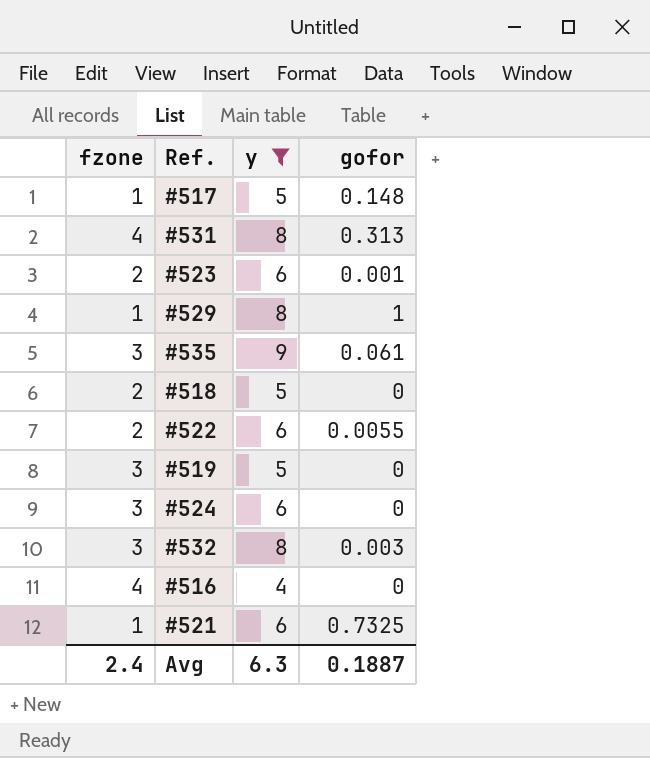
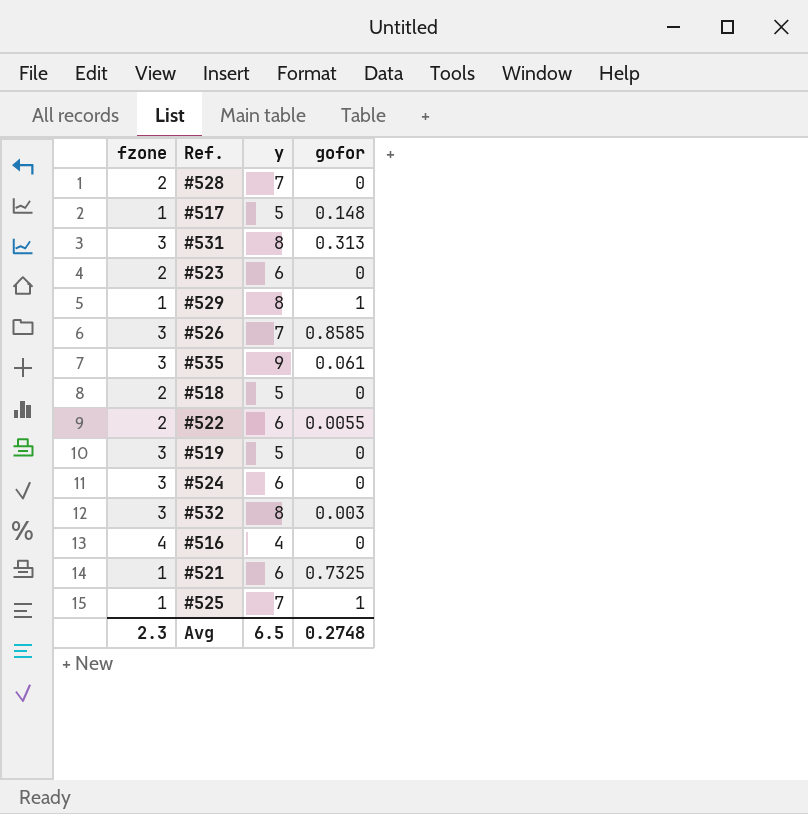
filter: y != 7 -> none
#531 | fzone: 4 -> 3
#523 | gofor: 0.001 -> 0
Avg | fzone: 2.4 -> 2.3
Avg | y: 6.3 -> 6.5
Avg | gofor: 0.1887 -> 0.2748

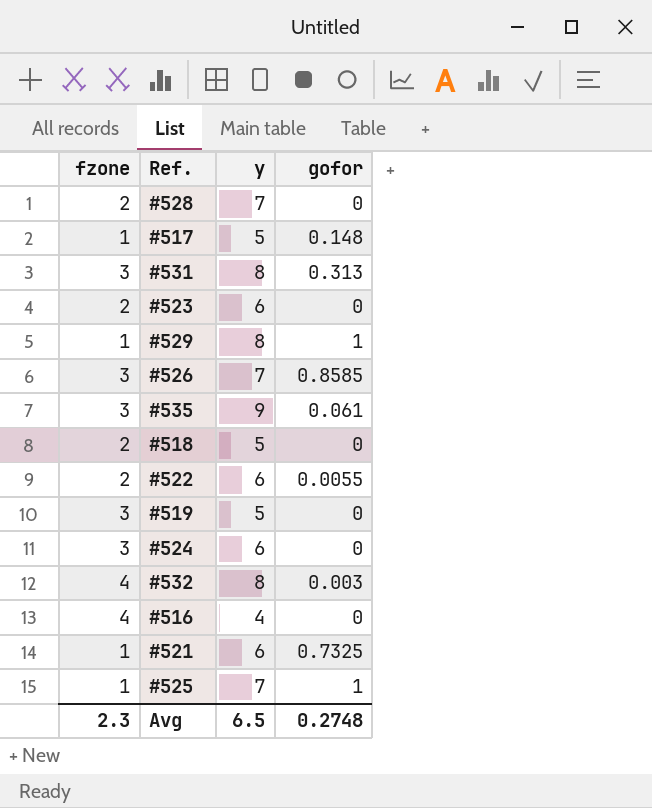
#532 | fzone: 3 -> 4

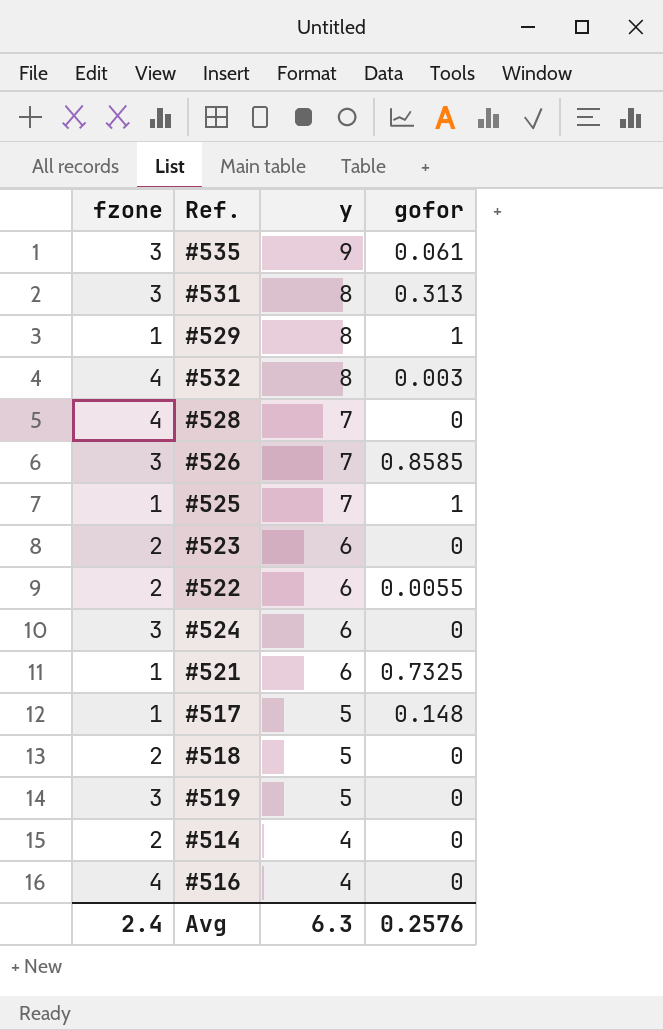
row order: none -> y descending
#528 | fzone: 2 -> 4
row #514: none -> 2 | 4 | 0
Avg | fzone: 2.3 -> 2.4
Avg | y: 6.5 -> 6.3
Avg | gofor: 0.2748 -> 0.2576

